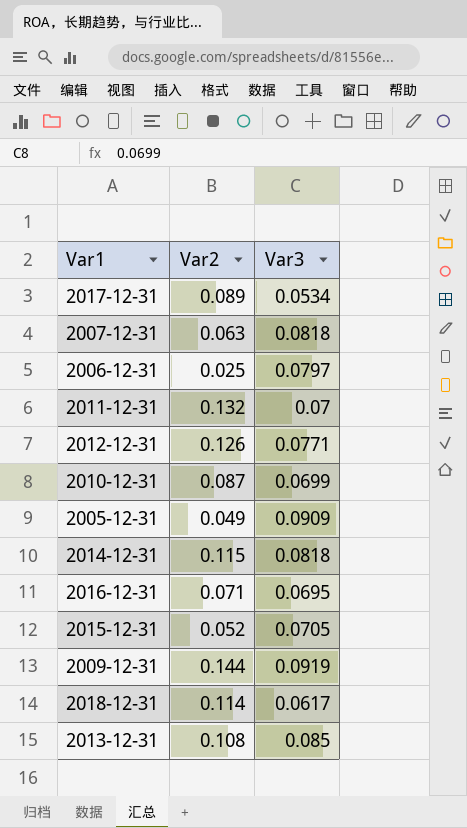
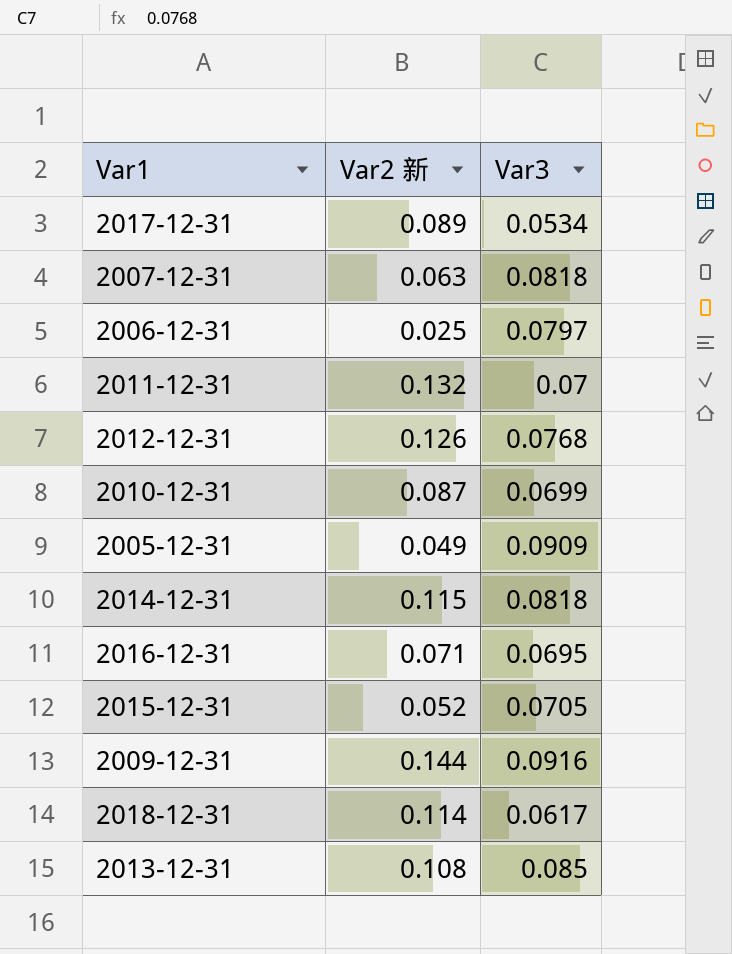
column name: Var2 -> Var2 新
2012-12-31 | Var3: 0.0771 -> 0.0768
2009-12-31 | Var3: 0.0919 -> 0.0916

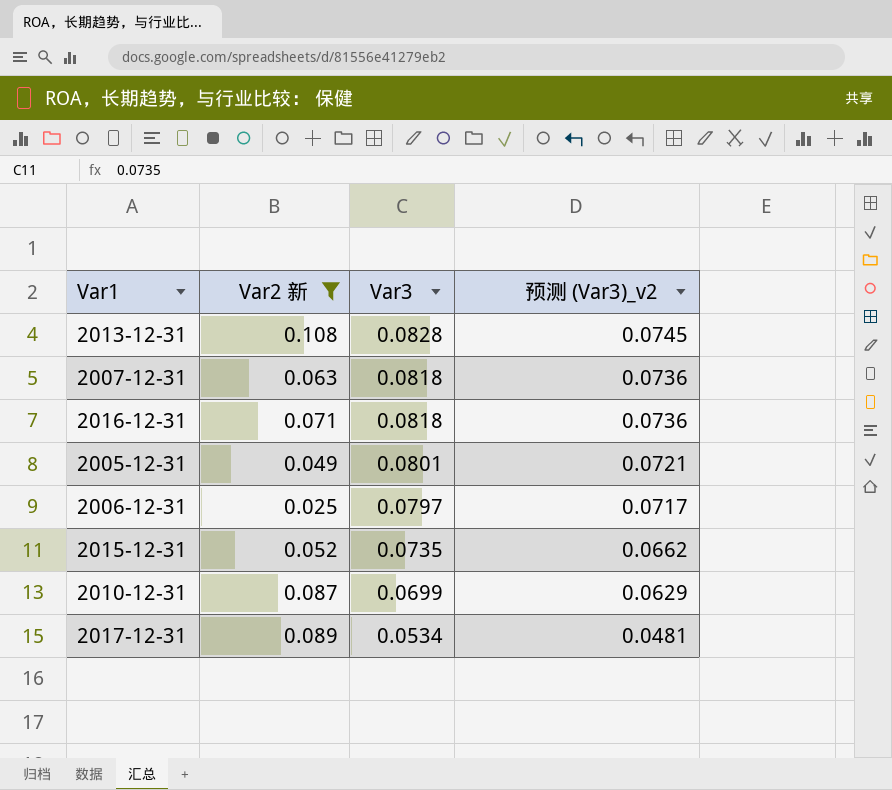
filter: none -> Var2 新 <= 0.108
row order: none -> Var3 descending
column 预测 (Var3)_v2 | formula: none -> [Var3] * 0.9
2013-12-31 | Var3: 0.085 -> 0.0828
2016-12-31 | Var3: 0.0695 -> 0.0818
2005-12-31 | Var3: 0.0909 -> 0.0801
2015-12-31 | Var3: 0.0705 -> 0.0735

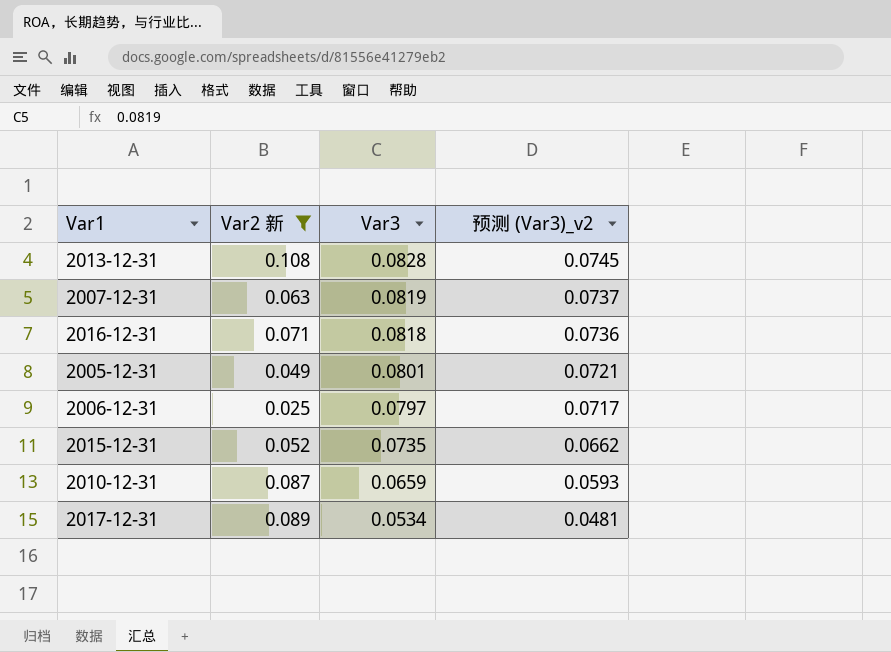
2007-12-31 | Var3: 0.0818 -> 0.0819
2007-12-31 | 预测 (Var3)_v2: 0.0736 -> 0.0737
2010-12-31 | Var3: 0.0699 -> 0.0659
2010-12-31 | 预测 (Var3)_v2: 0.0629 -> 0.0593

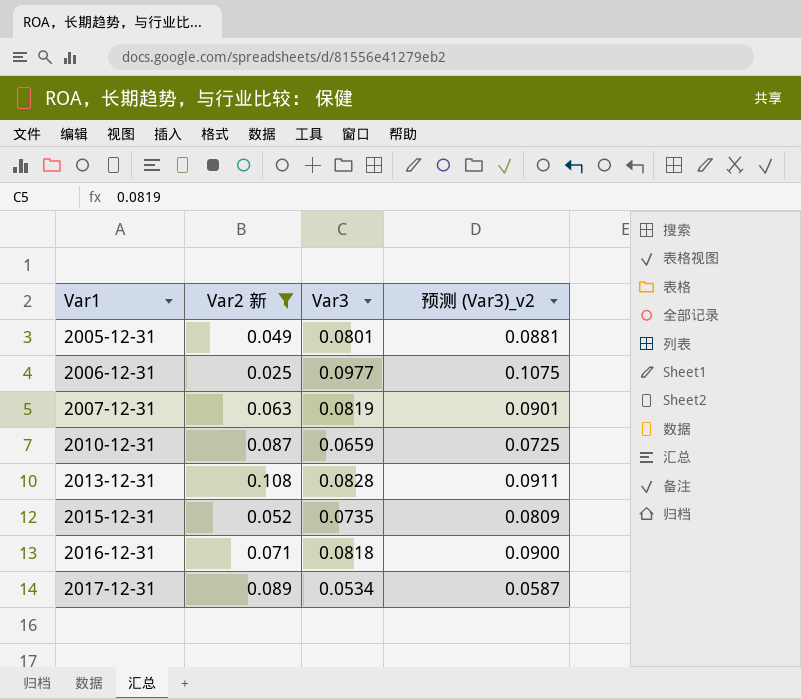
row order: Var3 descending -> Var1 ascending
column 预测 (Var3)_v2 | formula: [Var3] * 0.9 -> [Var3] * 1.1
2006-12-31 | Var3: 0.0797 -> 0.0977

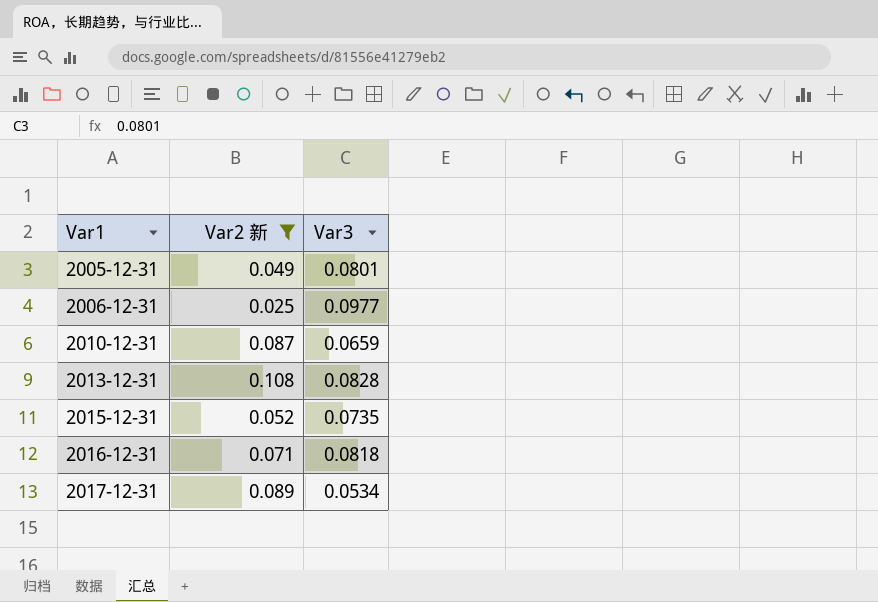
column 预测 (Var3)_v2 | formula: [Var3] * 1.1 -> none
row 2007-12-31: 0.063 | 0.0819 | 0.0901 -> none

